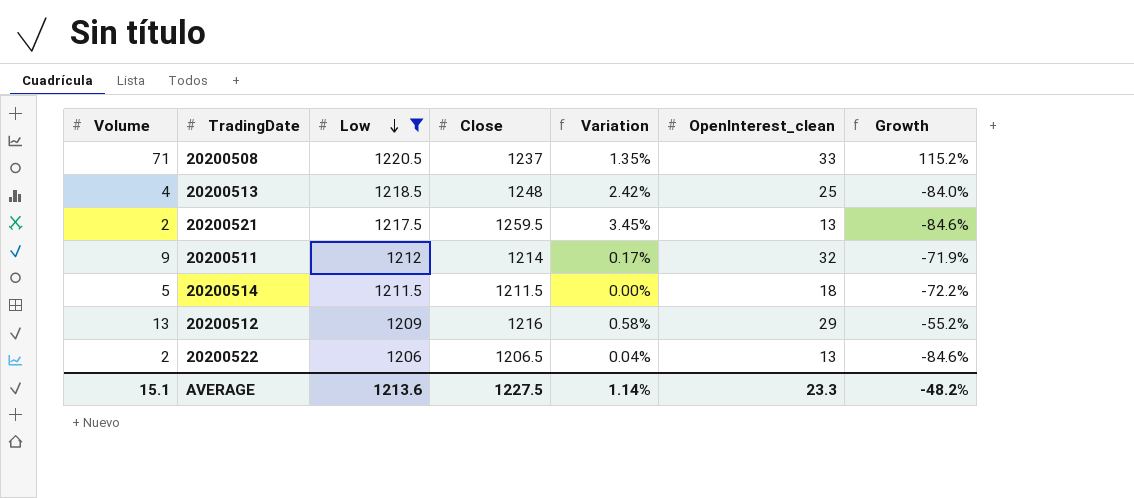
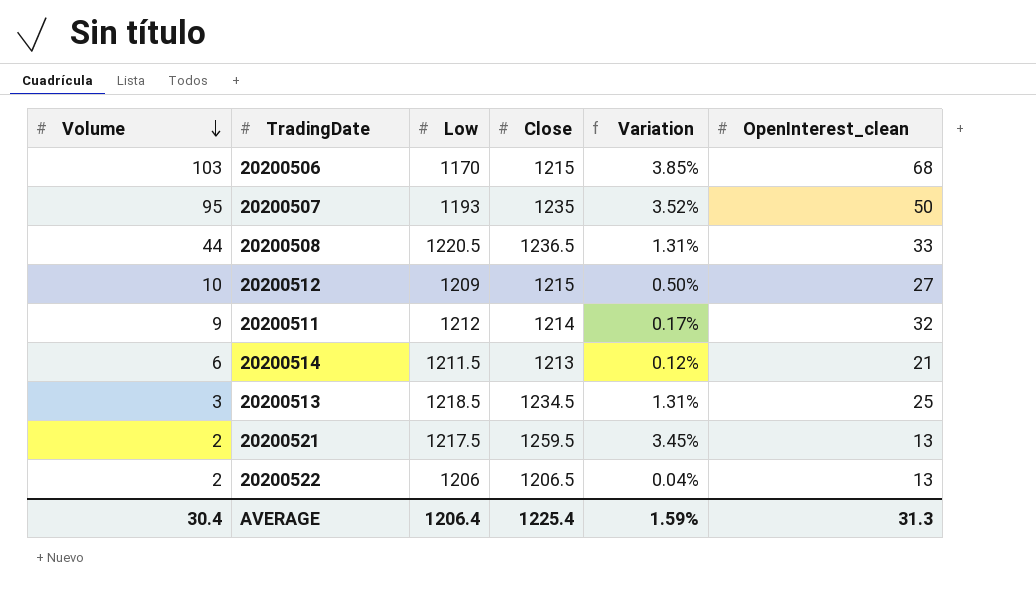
filter: Low >= 1206 -> none
row order: Low descending -> Volume descending
column Growth | formula: ([Volume] - [OpenInterest_clean]) / [OpenInterest_clean] -> none
20200508 | Volume: 71 -> 44
20200508 | Close: 1237 -> 1236.5
20200508 | Variation: 1.35% -> 1.31%
20200512 | Volume: 13 -> 10
20200512 | Close: 1216 -> 1215
20200512 | Variation: 0.58% -> 0.50%
20200512 | OpenInterest_clean: 29 -> 27
20200514 | Volume: 5 -> 6
20200514 | Close: 1211.5 -> 1213
20200514 | Variation: 0.00% -> 0.12%
20200514 | OpenInterest_clean: 18 -> 21
20200513 | Volume: 4 -> 3
20200513 | Close: 1248 -> 1234.5
20200513 | Variation: 2.42% -> 1.31%
AVERAGE | Volume: 15.1 -> 30.4
AVERAGE | Low: 1213.6 -> 1206.4
AVERAGE | Close: 1227.5 -> 1225.4
AVERAGE | Variation: 1.14% -> 1.59%
AVERAGE | OpenInterest_clean: 23.3 -> 31.3

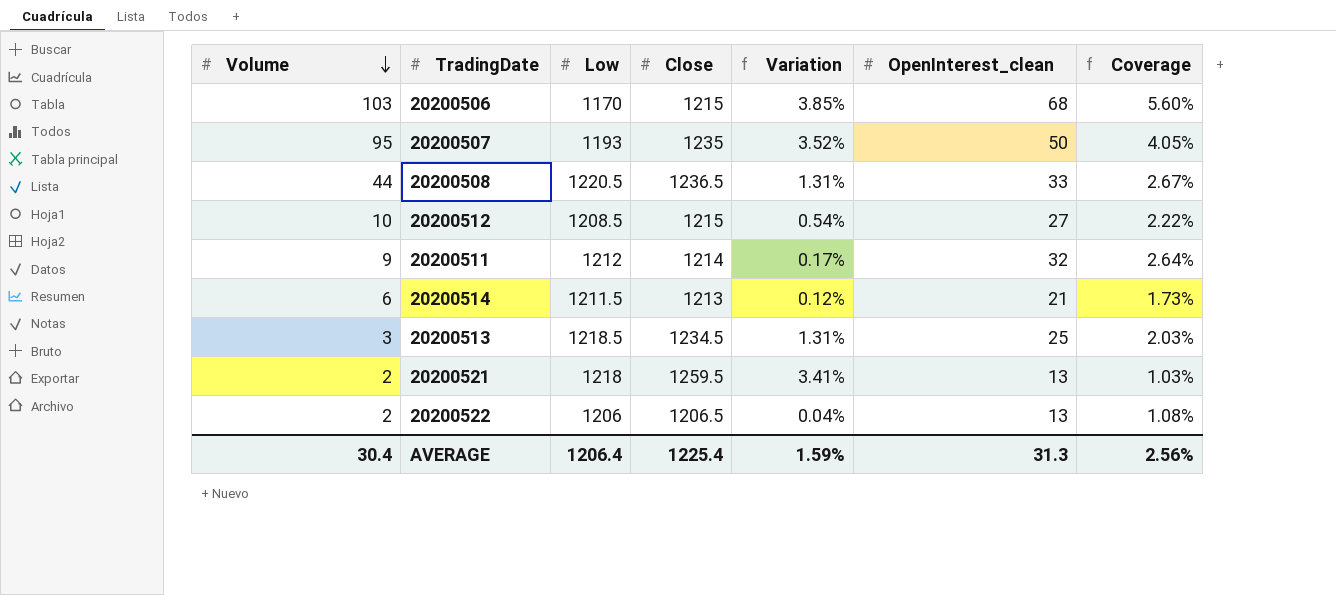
column Coverage | formula: none -> [OpenInterest_clean] / [Close]
20200512 | Low: 1209 -> 1208.5
20200512 | Variation: 0.50% -> 0.54%
20200521 | Low: 1217.5 -> 1218
20200521 | Variation: 3.45% -> 3.41%

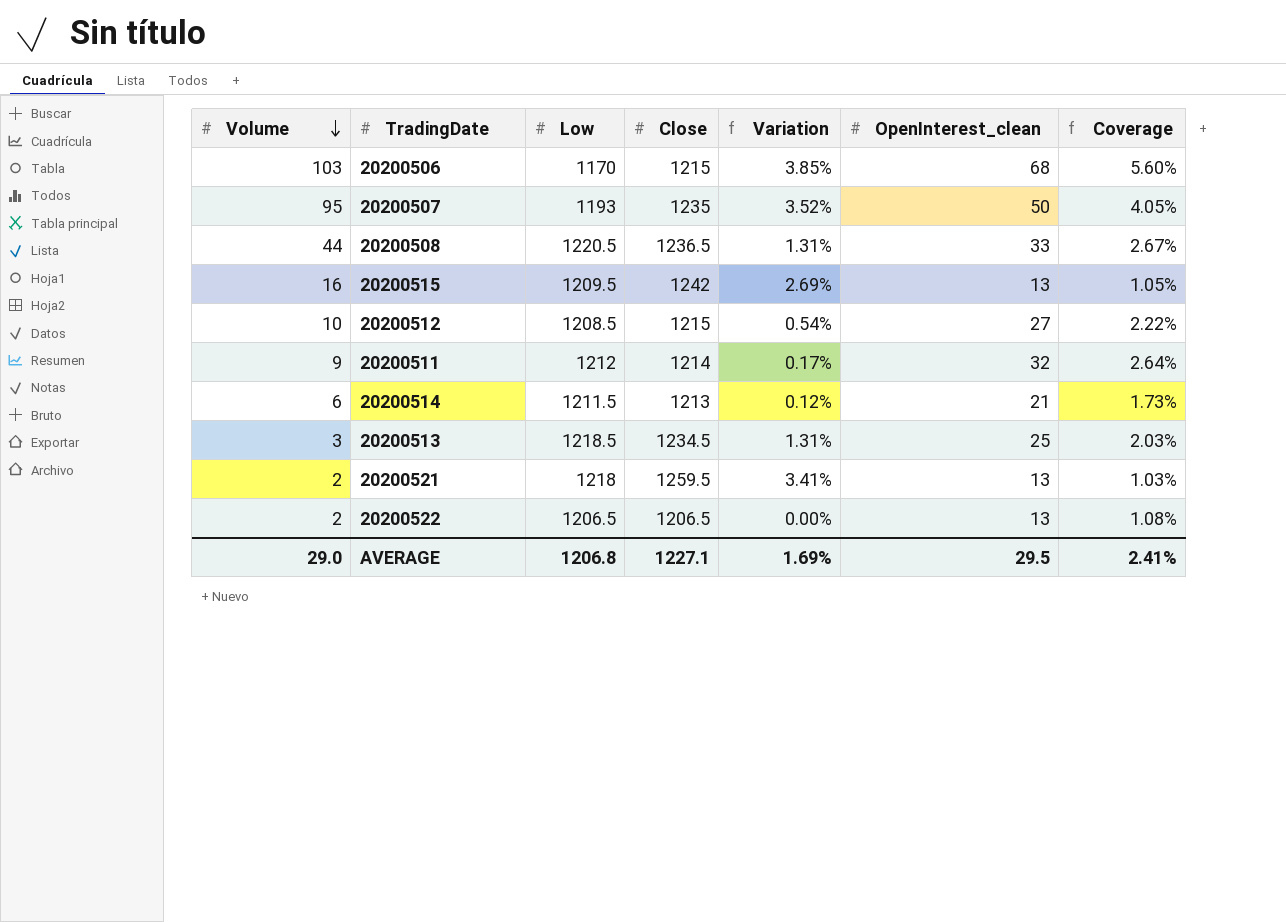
row 20200515: none -> 16 | 1209.5 | 1242 | 2.69% | 13 | 1.05%
20200522 | Low: 1206 -> 1206.5
20200522 | Variation: 0.04% -> 0.00%
AVERAGE | Volume: 30.4 -> 29.0
AVERAGE | Low: 1206.4 -> 1206.8
AVERAGE | Close: 1225.4 -> 1227.1
AVERAGE | Variation: 1.59% -> 1.69%
AVERAGE | OpenInterest_clean: 31.3 -> 29.5
AVERAGE | Coverage: 2.56% -> 2.41%

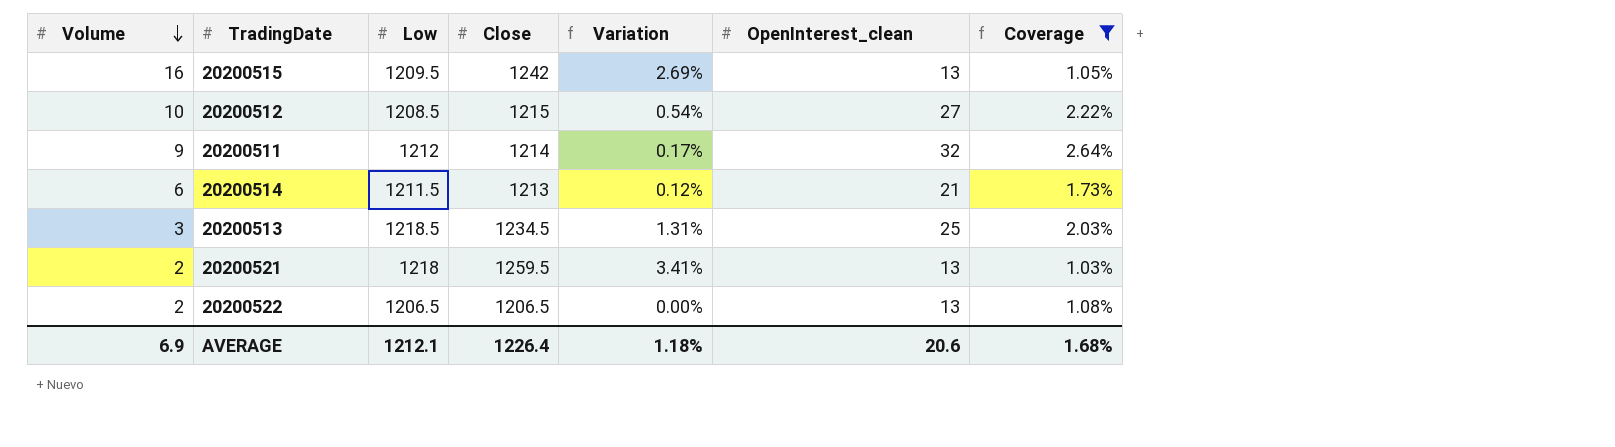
filter: none -> Coverage <= 2.64%
AVERAGE | Volume: 29.0 -> 6.9
AVERAGE | Low: 1206.8 -> 1212.1
AVERAGE | Close: 1227.1 -> 1226.4
AVERAGE | Variation: 1.69% -> 1.18%
AVERAGE | OpenInterest_clean: 29.5 -> 20.6
AVERAGE | Coverage: 2.41% -> 1.68%

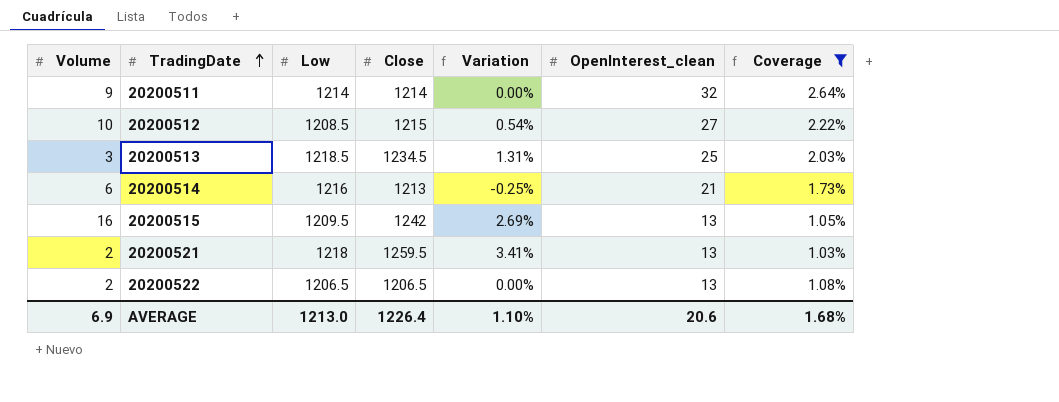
row order: Volume descending -> TradingDate ascending
20200511 | Low: 1212 -> 1214
20200511 | Variation: 0.17% -> 0.00%
20200514 | Low: 1211.5 -> 1216
20200514 | Variation: 0.12% -> -0.25%
AVERAGE | Low: 1212.1 -> 1213.0
AVERAGE | Variation: 1.18% -> 1.10%

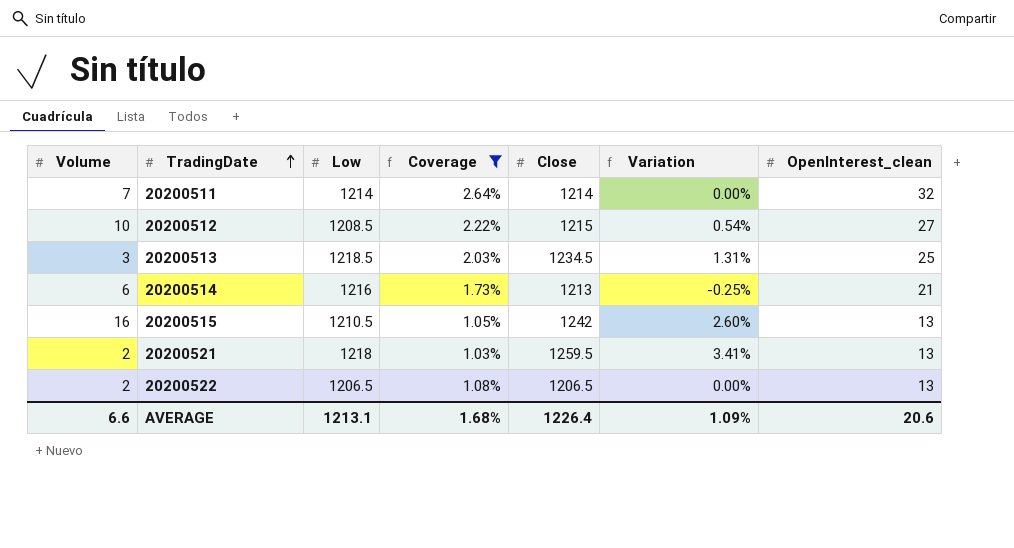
column Coverage | position: 7 -> 4
20200511 | Volume: 9 -> 7
20200515 | Low: 1209.5 -> 1210.5
20200515 | Variation: 2.69% -> 2.60%
AVERAGE | Volume: 6.9 -> 6.6
AVERAGE | Low: 1213.0 -> 1213.1
AVERAGE | Variation: 1.10% -> 1.09%

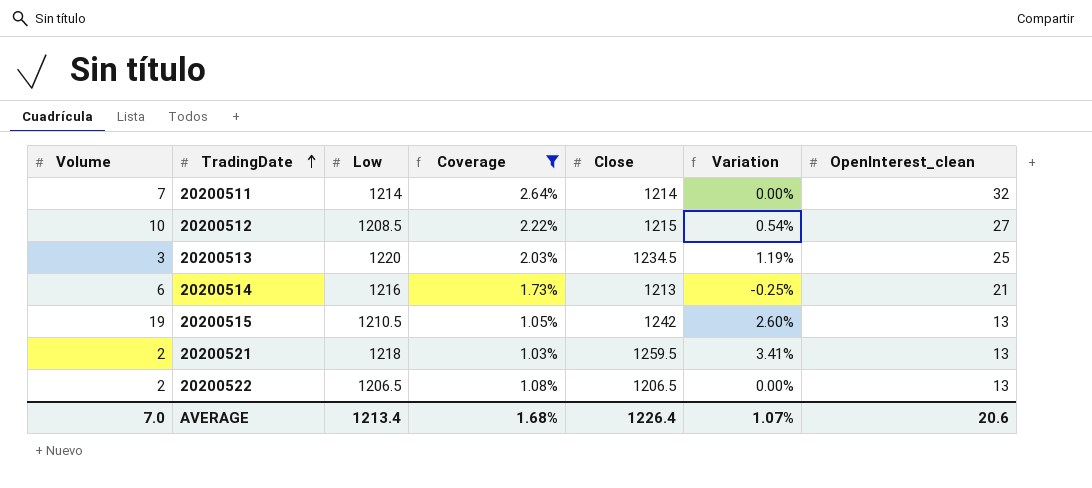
20200513 | Low: 1218.5 -> 1220
20200513 | Variation: 1.31% -> 1.19%
20200515 | Volume: 16 -> 19
AVERAGE | Volume: 6.6 -> 7.0
AVERAGE | Low: 1213.1 -> 1213.4
AVERAGE | Variation: 1.09% -> 1.07%

